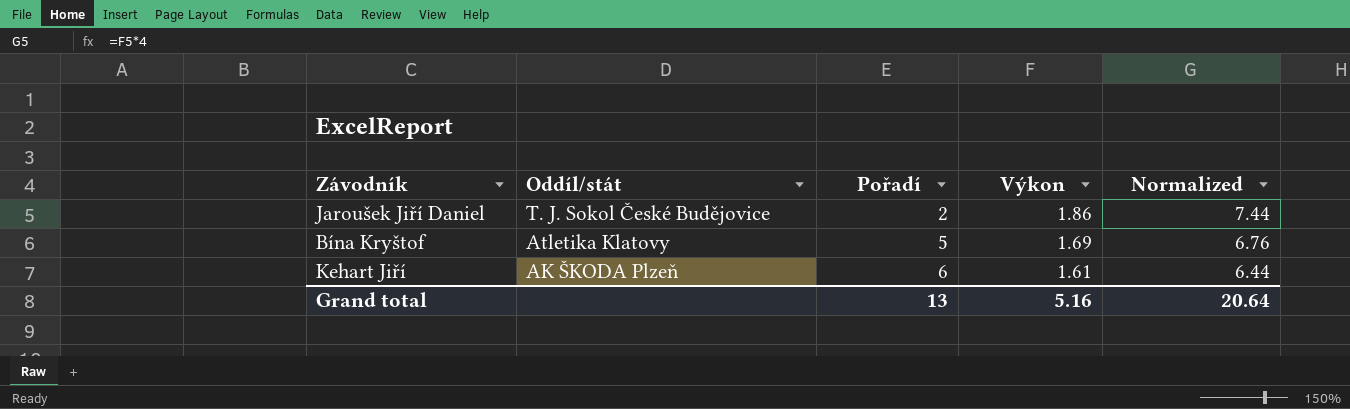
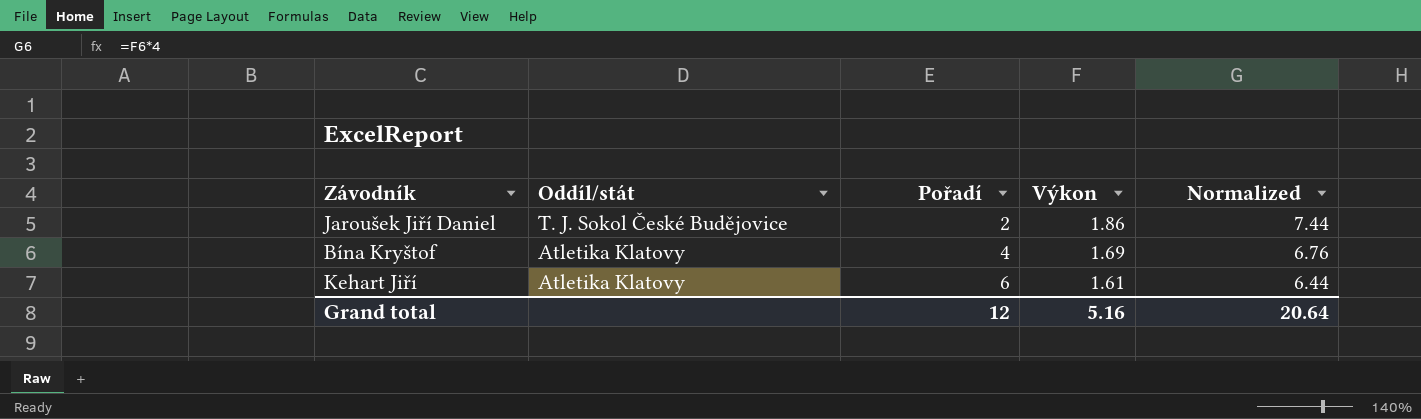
Bína Kryštof | Pořadí: 5 -> 4
Kehart Jiří | Oddíl/stát: AK ŠKODA Plzeň -> Atletika Klatovy
Grand total | Pořadí: 13 -> 12

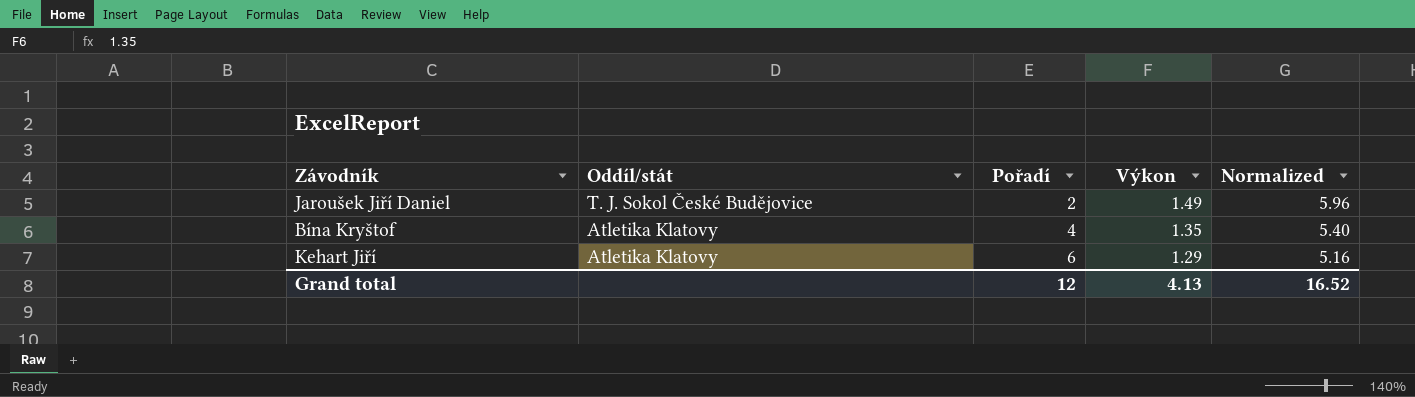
Jaroušek Jiří Daniel | Výkon: 1.86 -> 1.49
Jaroušek Jiří Daniel | Normalized: 7.44 -> 5.96
Bína Kryštof | Výkon: 1.69 -> 1.35
Bína Kryštof | Normalized: 6.76 -> 5.40
Kehart Jiří | Výkon: 1.61 -> 1.29
Kehart Jiří | Normalized: 6.44 -> 5.16
Grand total | Výkon: 5.16 -> 4.13
Grand total | Normalized: 20.64 -> 16.52

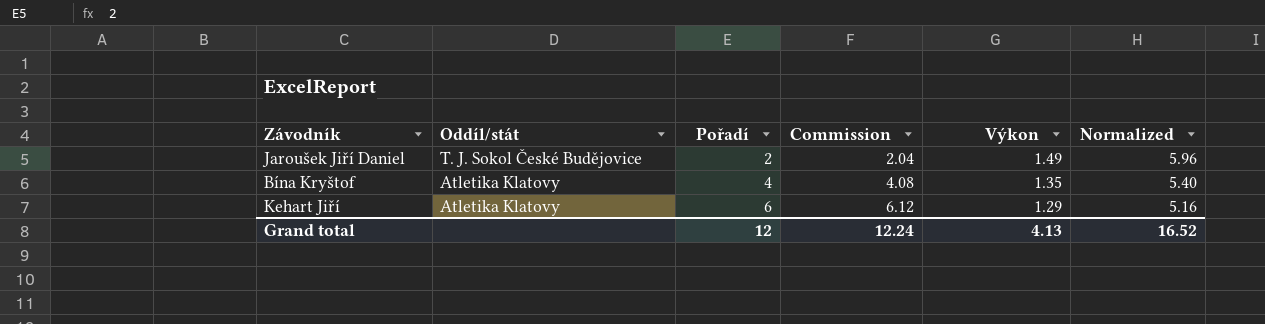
column Commission | formula: none -> [Pořadí] * 1.02

